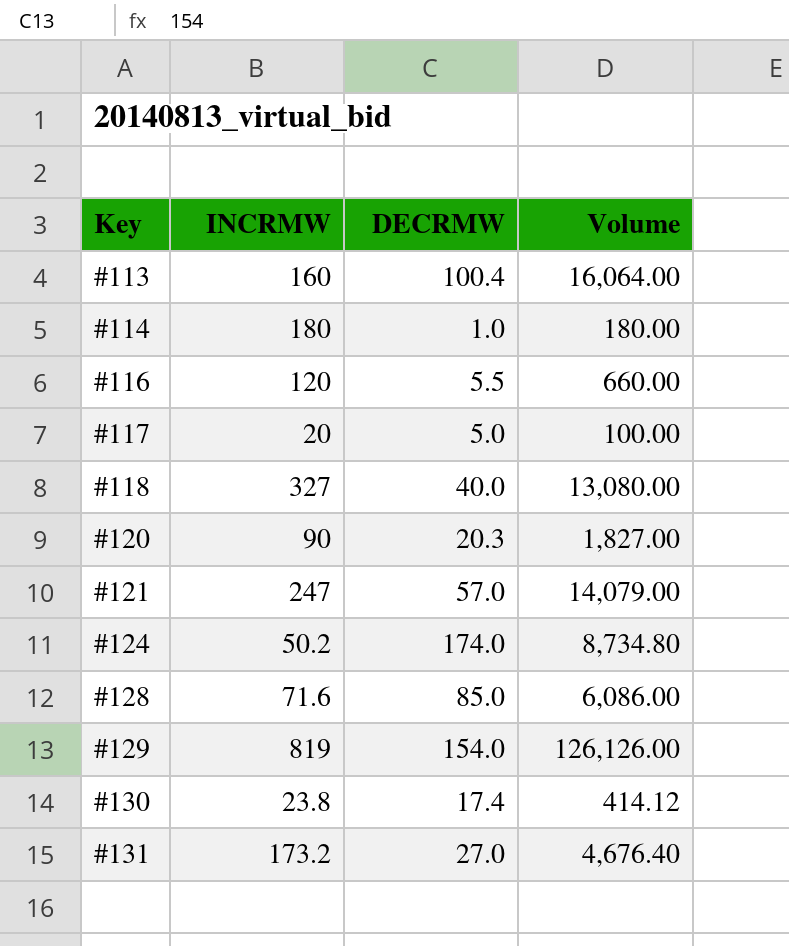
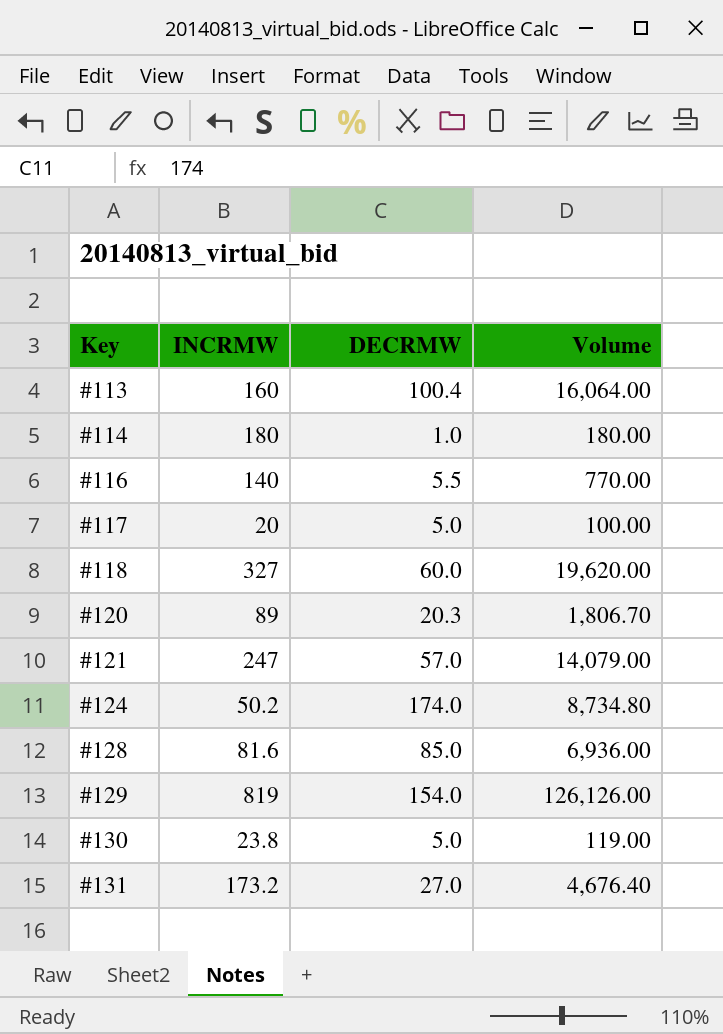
#116 | INCRMW: 120 -> 140
#116 | Volume: 660.00 -> 770.00
#118 | DECRMW: 40.0 -> 60.0
#118 | Volume: 13,080.00 -> 19,620.00
#120 | INCRMW: 90 -> 89
#120 | Volume: 1,827.00 -> 1,806.70
#128 | INCRMW: 71.6 -> 81.6
#128 | Volume: 6,086.00 -> 6,936.00
#130 | DECRMW: 17.4 -> 5.0
#130 | Volume: 414.12 -> 119.00

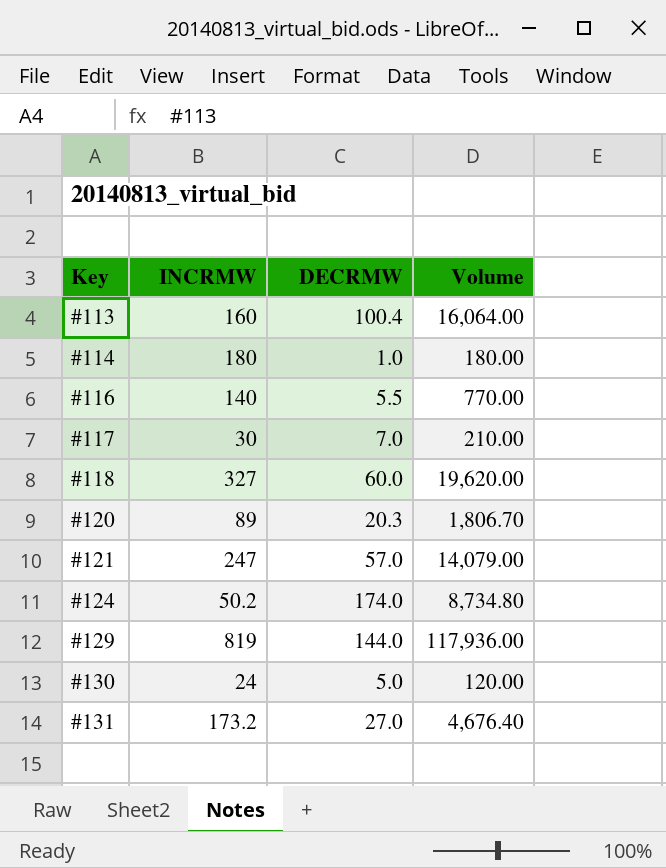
row #128: 81.6 | 85.0 | 6,936.00 -> none
#117 | INCRMW: 20 -> 30
#117 | DECRMW: 5.0 -> 7.0
#117 | Volume: 100.00 -> 210.00
#129 | DECRMW: 154.0 -> 144.0
#129 | Volume: 126,126.00 -> 117,936.00
#130 | INCRMW: 23.8 -> 24
#130 | Volume: 119.00 -> 120.00

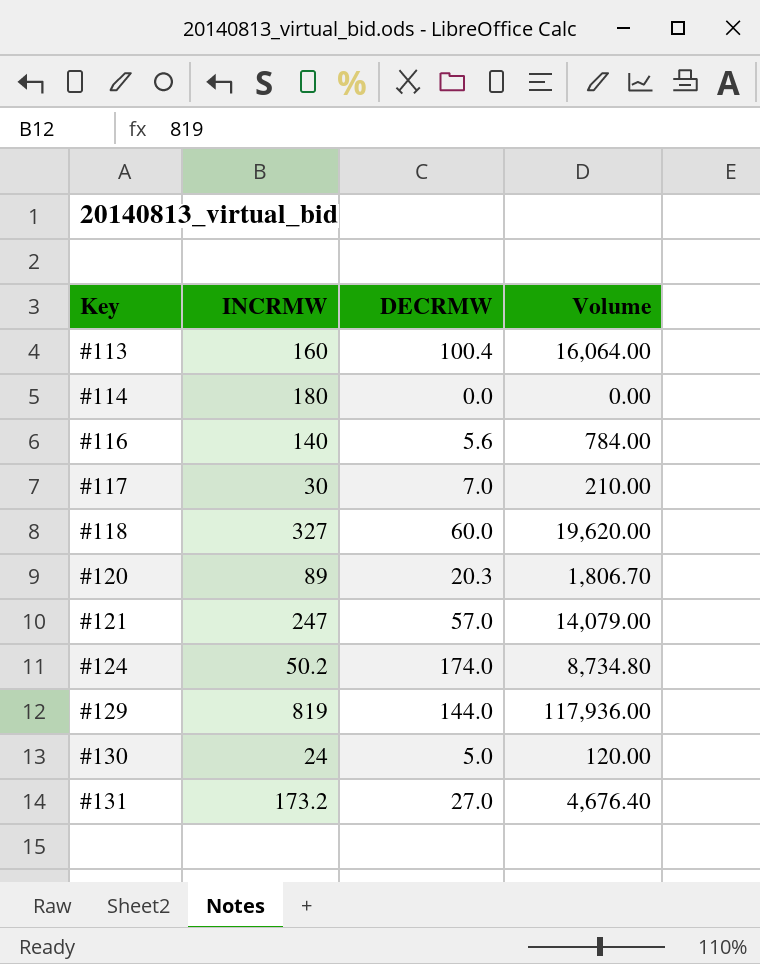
#114 | DECRMW: 1.0 -> 0.0
#114 | Volume: 180.00 -> 0.00
#116 | DECRMW: 5.5 -> 5.6
#116 | Volume: 770.00 -> 784.00

